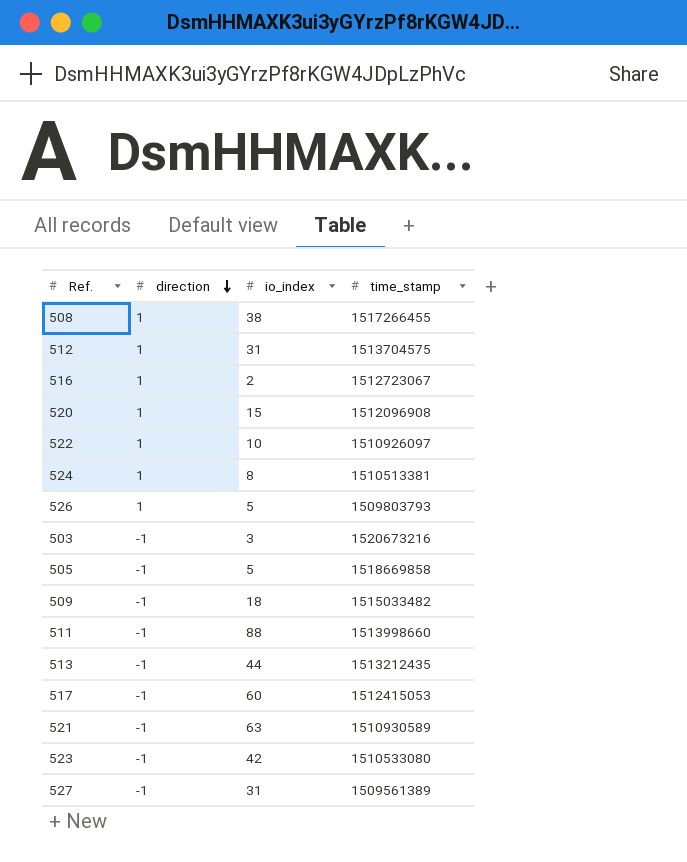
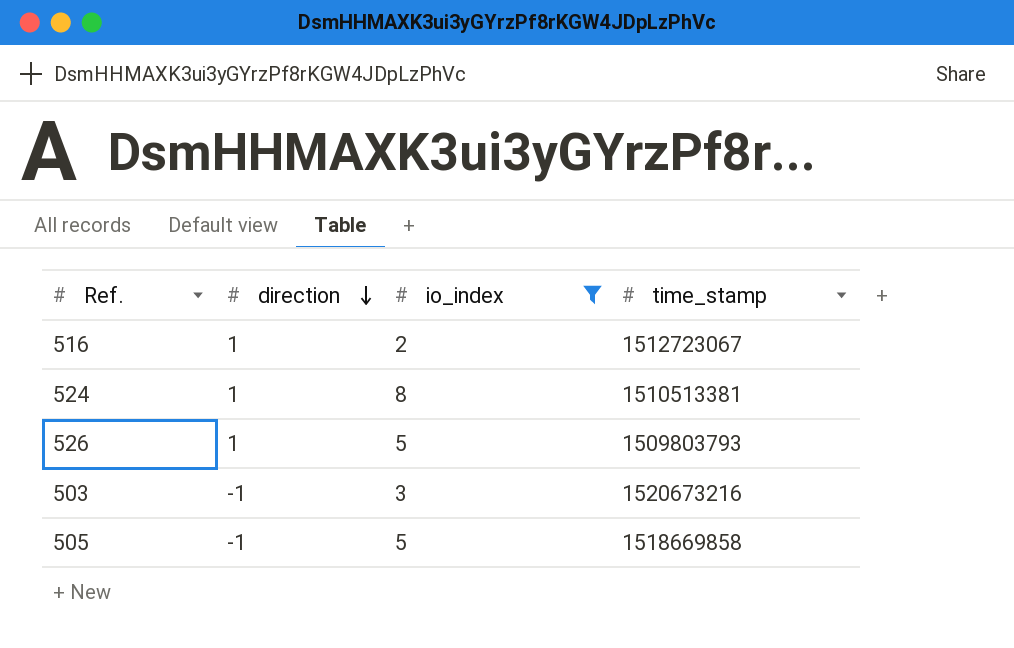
filter: none -> io_index <= 8

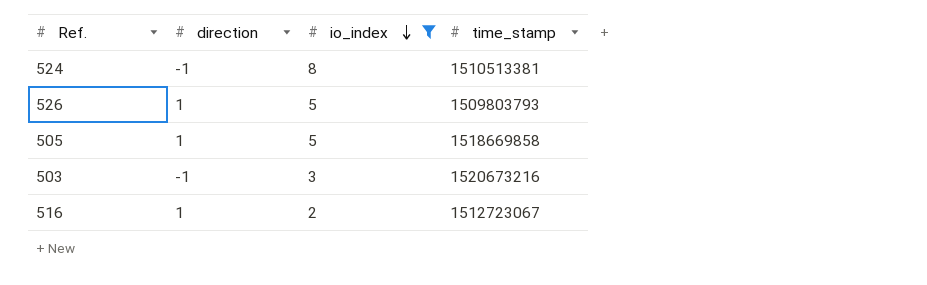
row order: direction descending -> io_index descending
524 | direction: 1 -> -1
505 | direction: -1 -> 1

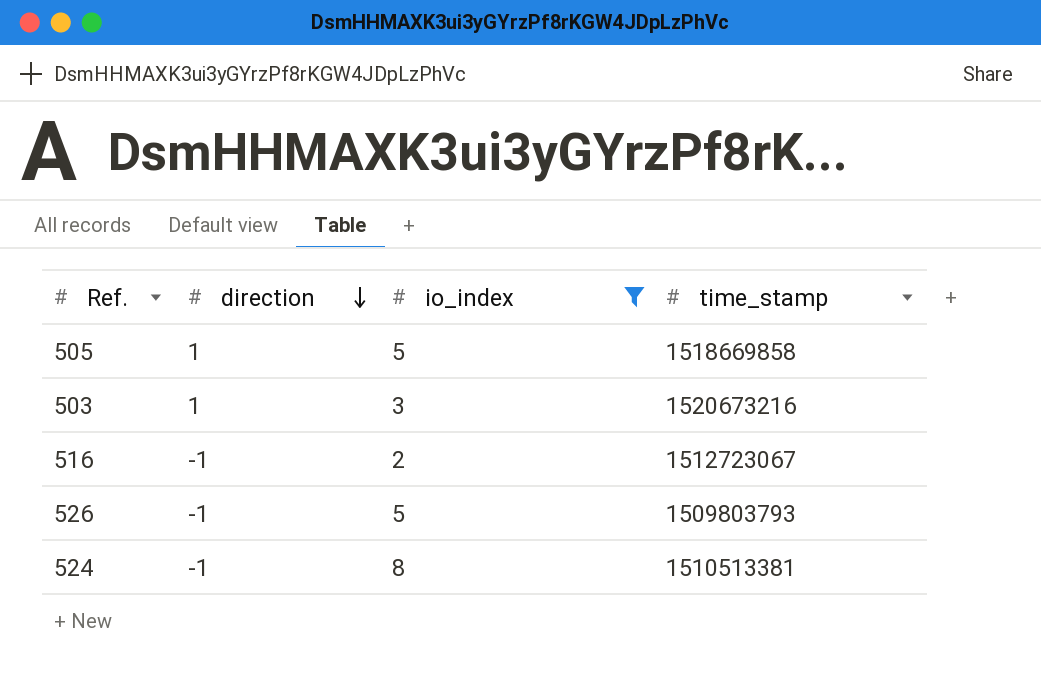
row order: io_index descending -> direction descending
503 | direction: -1 -> 1
516 | direction: 1 -> -1
526 | direction: 1 -> -1

